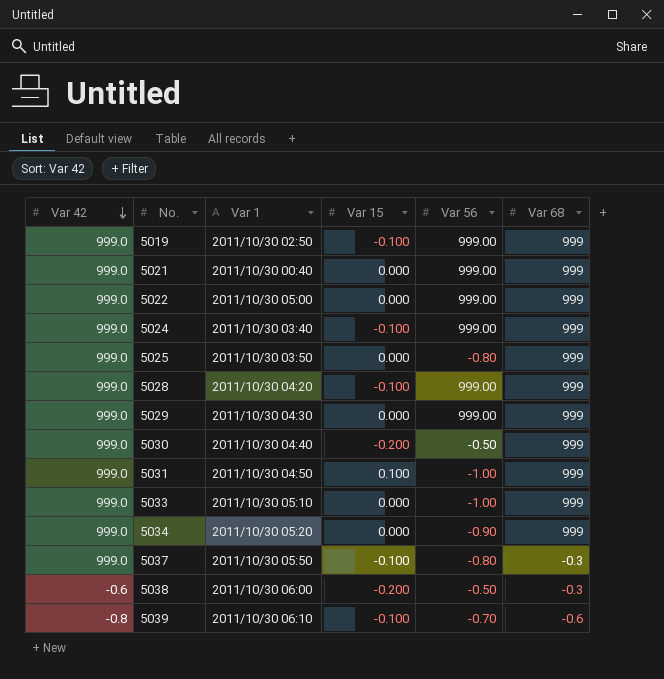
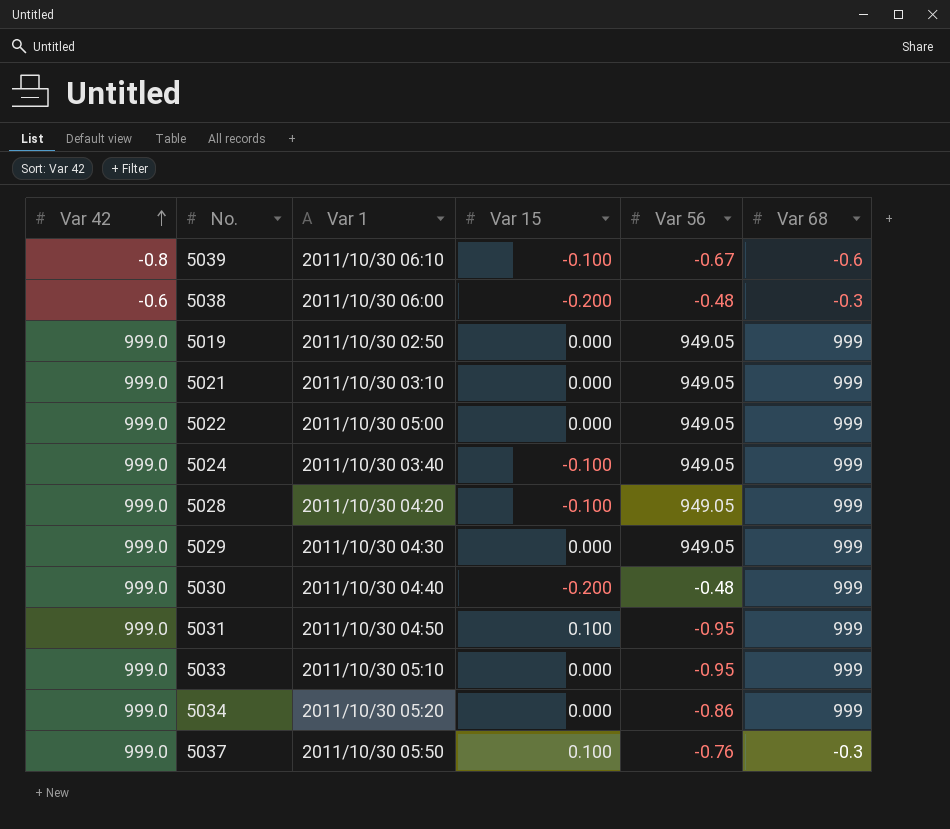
row order: Var 42 descending -> Var 42 ascending
row 5025: 999.0 | 2011/10/30 03:50 | 0.000 | -0.80 | 999 -> none
5039 | Var 56: -0.70 -> -0.67
5038 | Var 56: -0.50 -> -0.48
5019 | Var 15: -0.100 -> 0.000
5019 | Var 56: 999.00 -> 949.05
5021 | Var 1: 2011/10/30 00:40 -> 2011/10/30 03:10
5021 | Var 56: 999.00 -> 949.05
5022 | Var 56: 999.00 -> 949.05
5024 | Var 56: 999.00 -> 949.05
5028 | Var 56: 999.00 -> 949.05
5029 | Var 56: 999.00 -> 949.05
5030 | Var 56: -0.50 -> -0.48
5031 | Var 56: -1.00 -> -0.95
5033 | Var 56: -1.00 -> -0.95
5034 | Var 56: -0.90 -> -0.86
5037 | Var 15: -0.100 -> 0.100
5037 | Var 56: -0.80 -> -0.76

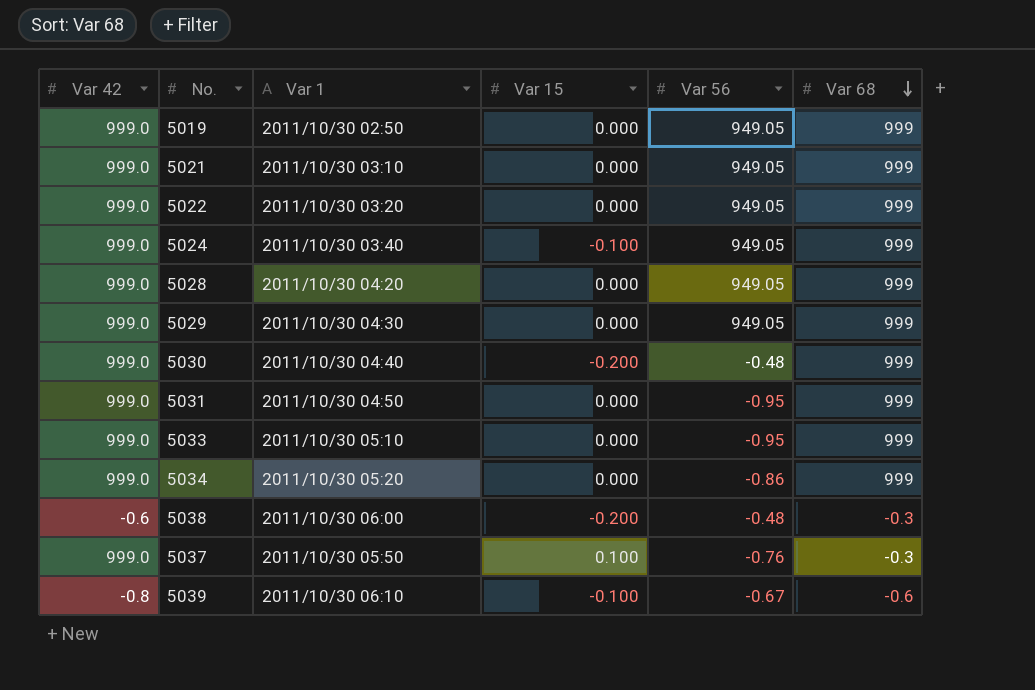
row order: Var 42 ascending -> Var 68 descending
5022 | Var 1: 2011/10/30 05:00 -> 2011/10/30 03:20
5028 | Var 15: -0.100 -> 0.000
5031 | Var 15: 0.100 -> 0.000

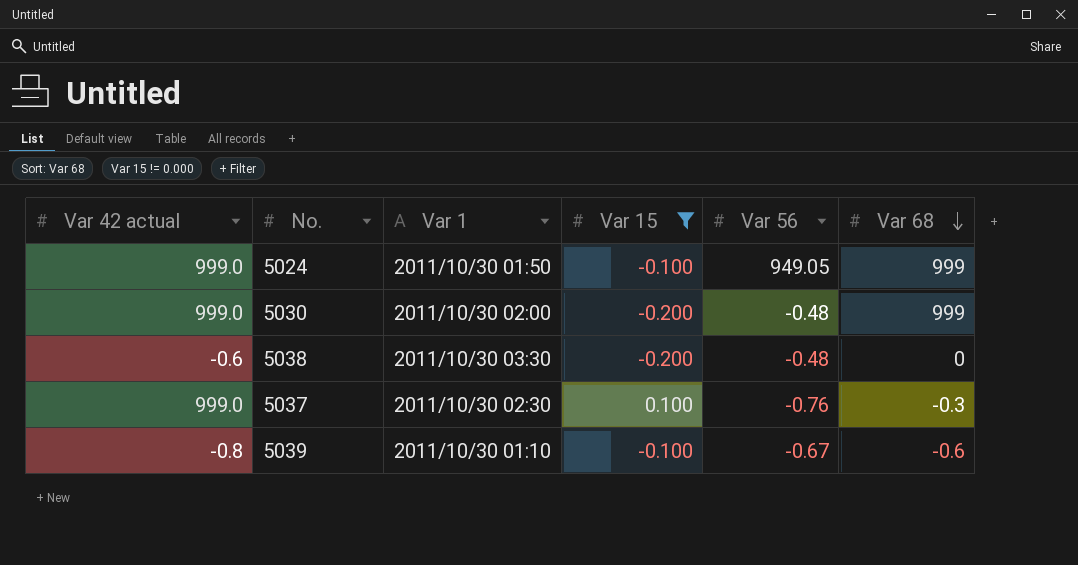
filter: none -> Var 15 != 0.000
column name: Var 42 -> Var 42 actual
5024 | Var 1: 2011/10/30 03:40 -> 2011/10/30 01:50
5030 | Var 1: 2011/10/30 04:40 -> 2011/10/30 02:00
5038 | Var 1: 2011/10/30 06:00 -> 2011/10/30 03:30
5038 | Var 68: -0.3 -> 0
5037 | Var 1: 2011/10/30 05:50 -> 2011/10/30 02:30
5039 | Var 1: 2011/10/30 06:10 -> 2011/10/30 01:10

